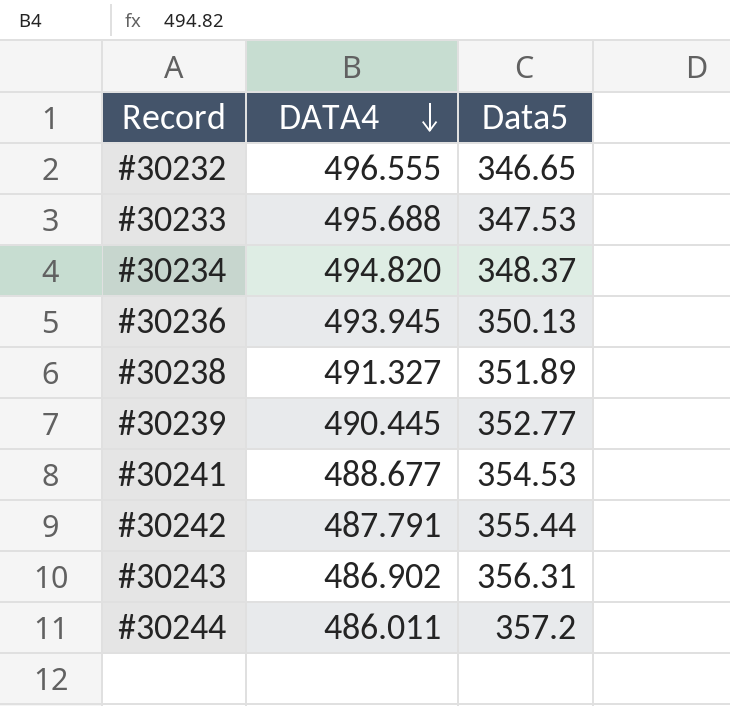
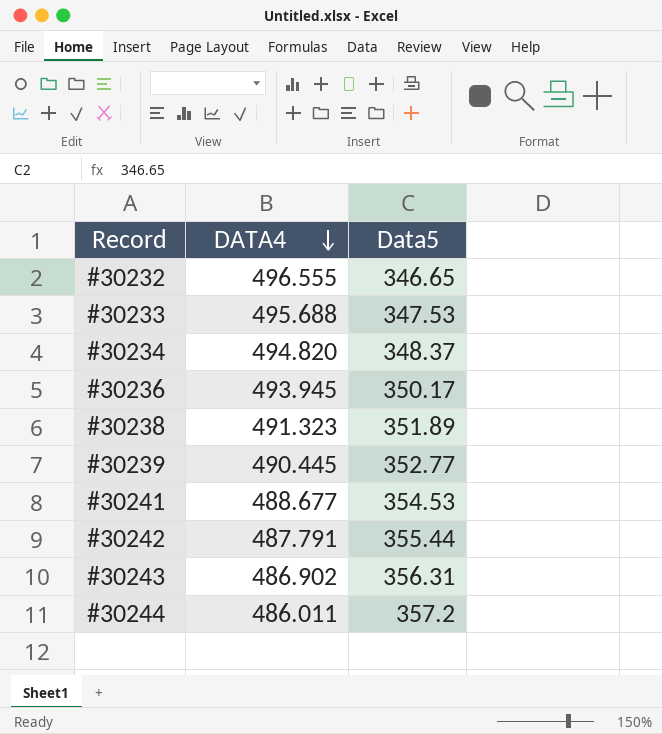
#30236 | Data5: 350.13 -> 350.17
#30238 | DATA4: 491.327 -> 491.323

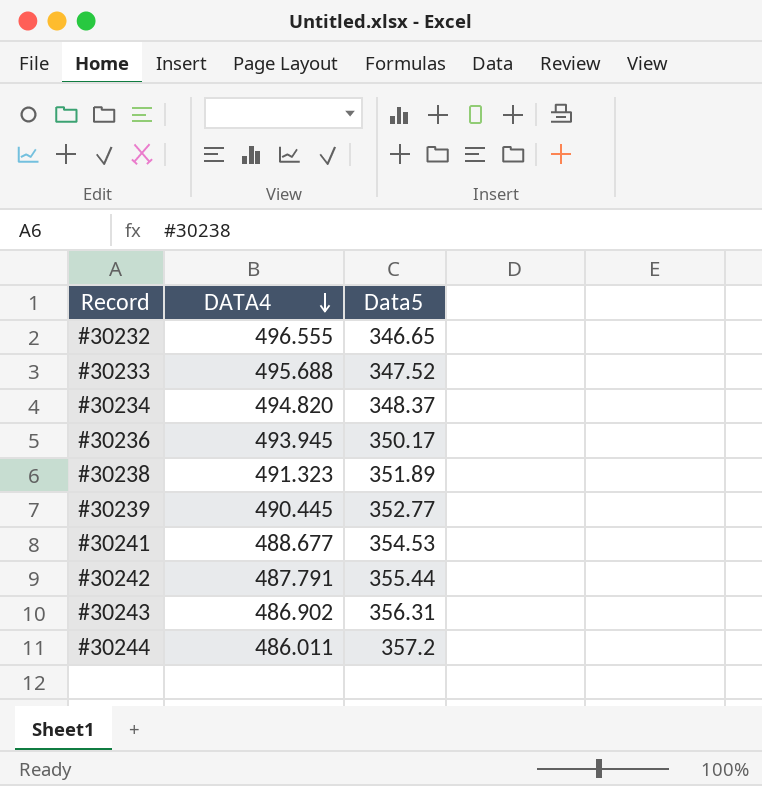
#30233 | Data5: 347.53 -> 347.52

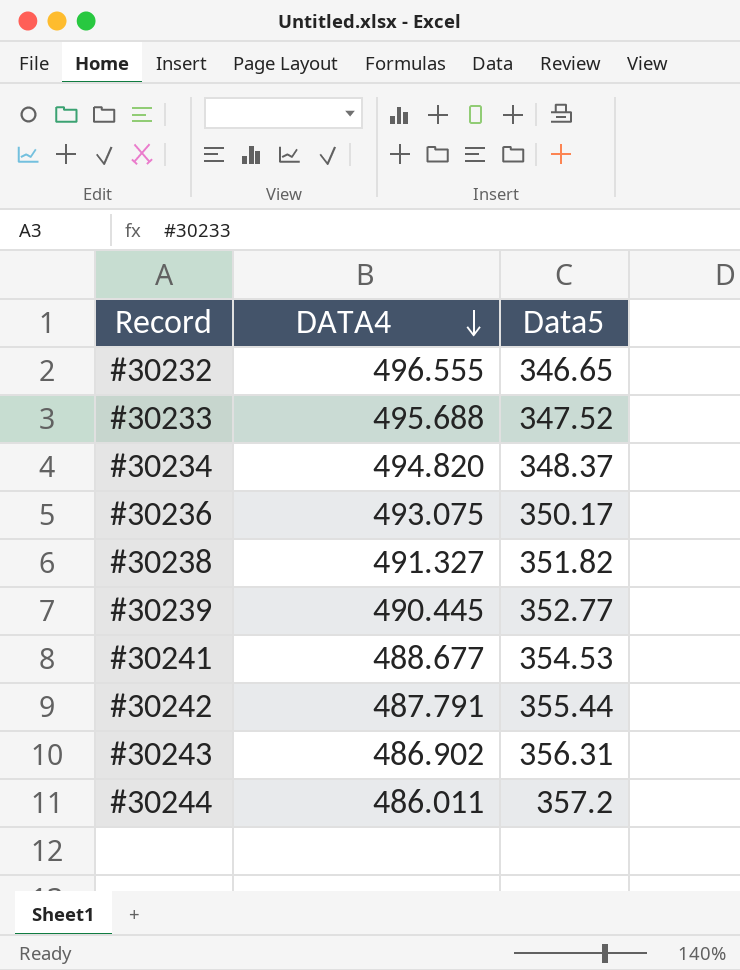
#30236 | DATA4: 493.945 -> 493.075
#30238 | DATA4: 491.323 -> 491.327
#30238 | Data5: 351.89 -> 351.82

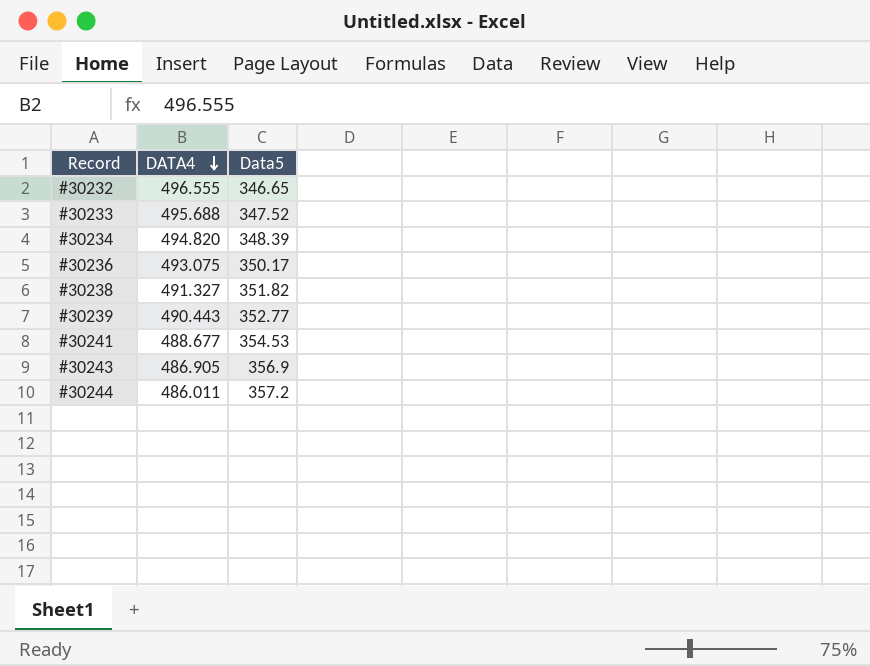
row #30242: 487.791 | 355.44 -> none
#30234 | Data5: 348.37 -> 348.39
#30239 | DATA4: 490.445 -> 490.443
#30243 | DATA4: 486.902 -> 486.905
#30243 | Data5: 356.31 -> 356.9

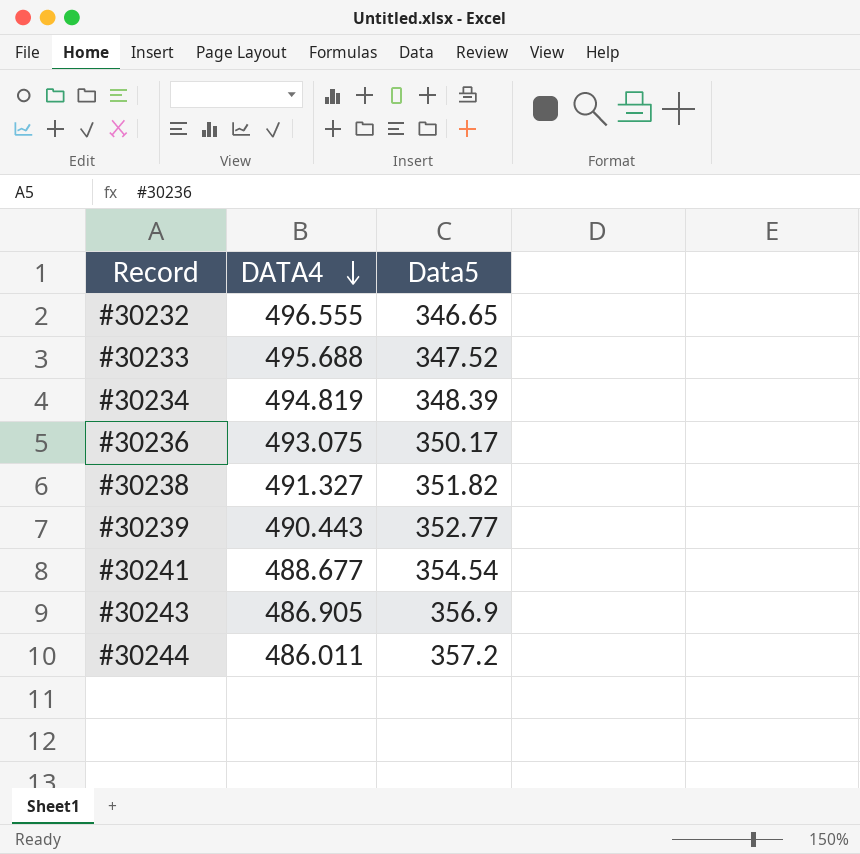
#30234 | DATA4: 494.820 -> 494.819
#30241 | Data5: 354.53 -> 354.54

